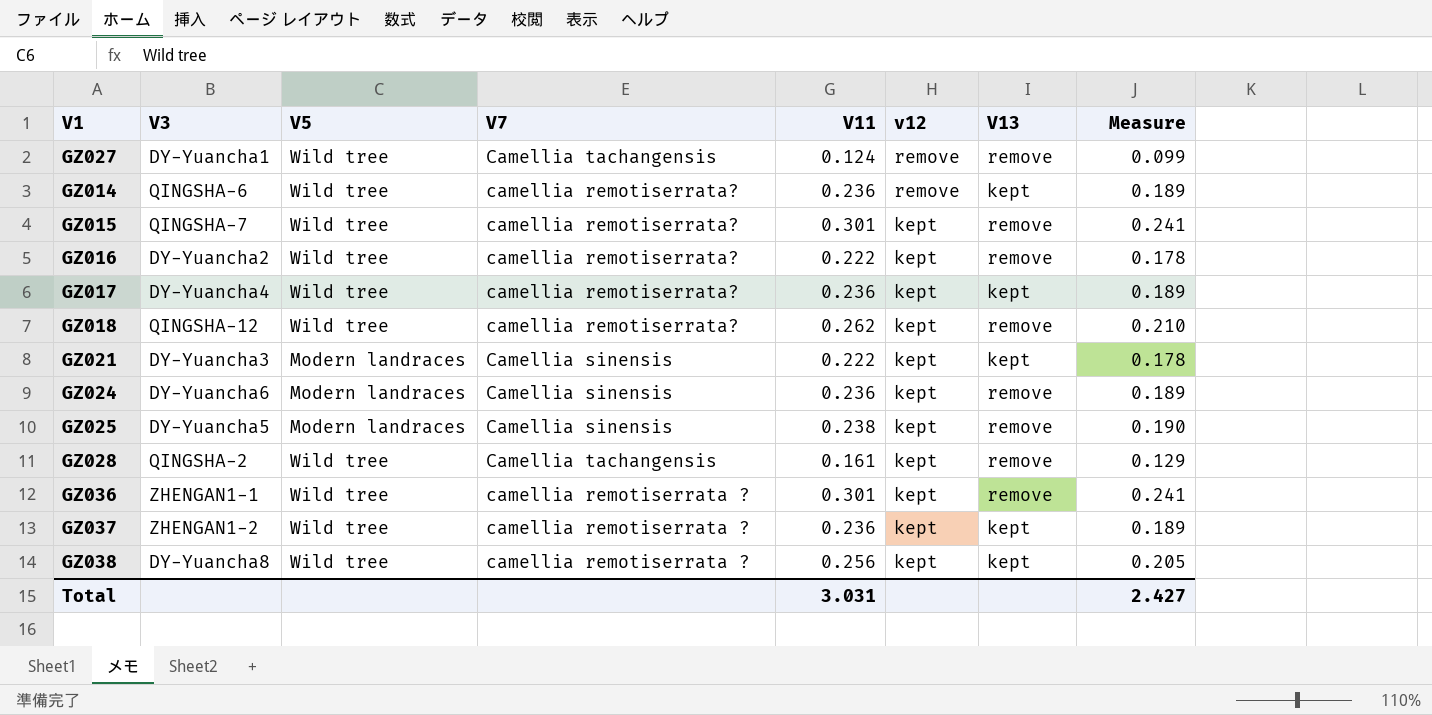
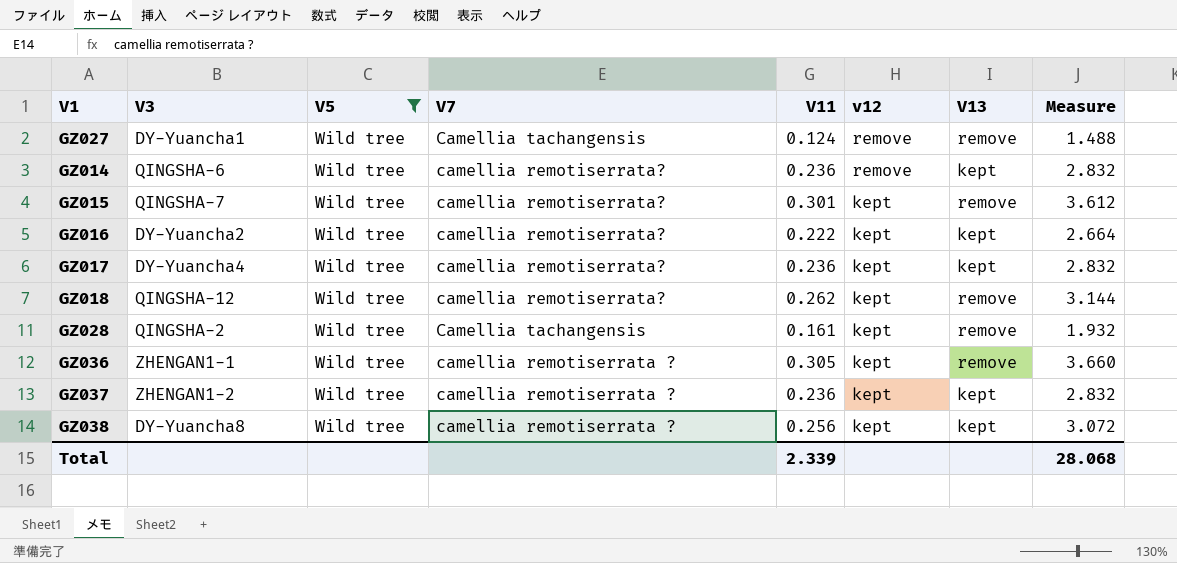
filter: none -> V5 = Wild tree
column Measure | formula: [V11] * 0.8 -> [V11] * 12
GZ016 | V13: remove -> kept
GZ036 | V11: 0.301 -> 0.305
Total | V11: 3.031 -> 2.339
Total | Measure: 2.427 -> 28.068

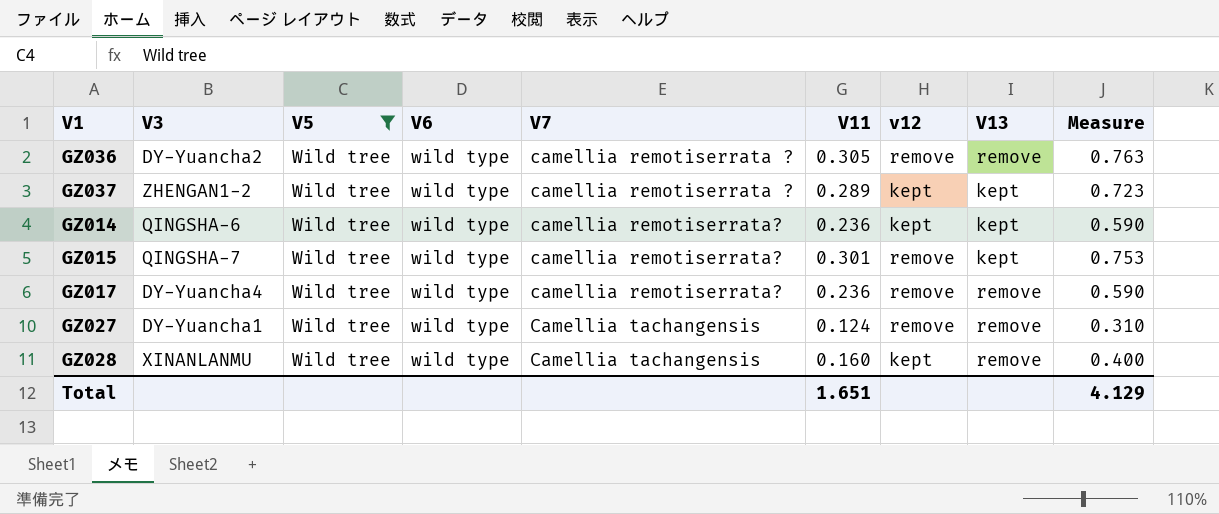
row order: v12 descending -> V7 ascending
column V6 | position: none -> 4
column Measure | formula: [V11] * 12 -> [V11] * 2.5
row GZ016: DY-Yuancha2 | Wild tree | camellia remotiserrata? | 0.222 | kept | kept | 2.664 -> none
row GZ018: QINGSHA-12 | Wild tree | camellia remotiserrata? | 0.262 | kept | remove | 3.144 -> none
row GZ038: DY-Yuancha8 | Wild tree | camellia remotiserrata ? | 0.256 | kept | kept | 3.072 -> none
GZ036 | V3: ZHENGAN1-1 -> DY-Yuancha2
GZ036 | v12: kept -> remove
GZ037 | V11: 0.236 -> 0.289
GZ014 | v12: remove -> kept
GZ015 | v12: kept -> remove
GZ015 | V13: remove -> kept
GZ017 | v12: kept -> remove
GZ017 | V13: kept -> remove
GZ028 | V3: QINGSHA-2 -> XINANLANMU
GZ028 | V11: 0.161 -> 0.160
Total | V11: 2.339 -> 1.651
Total | Measure: 28.068 -> 4.129

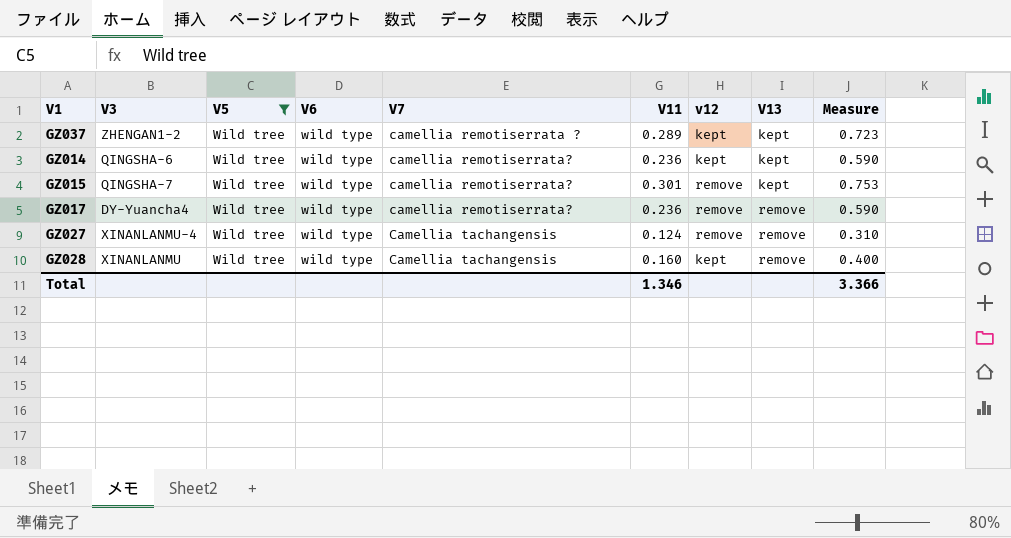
row GZ036: DY-Yuancha2 | Wild tree | wild type | camellia remotiserrata ? | 0.305 | remove | remove | 0.763 -> none
GZ027 | V3: DY-Yuancha1 -> XINANLANMU-4
Total | V11: 1.651 -> 1.346
Total | Measure: 4.129 -> 3.366

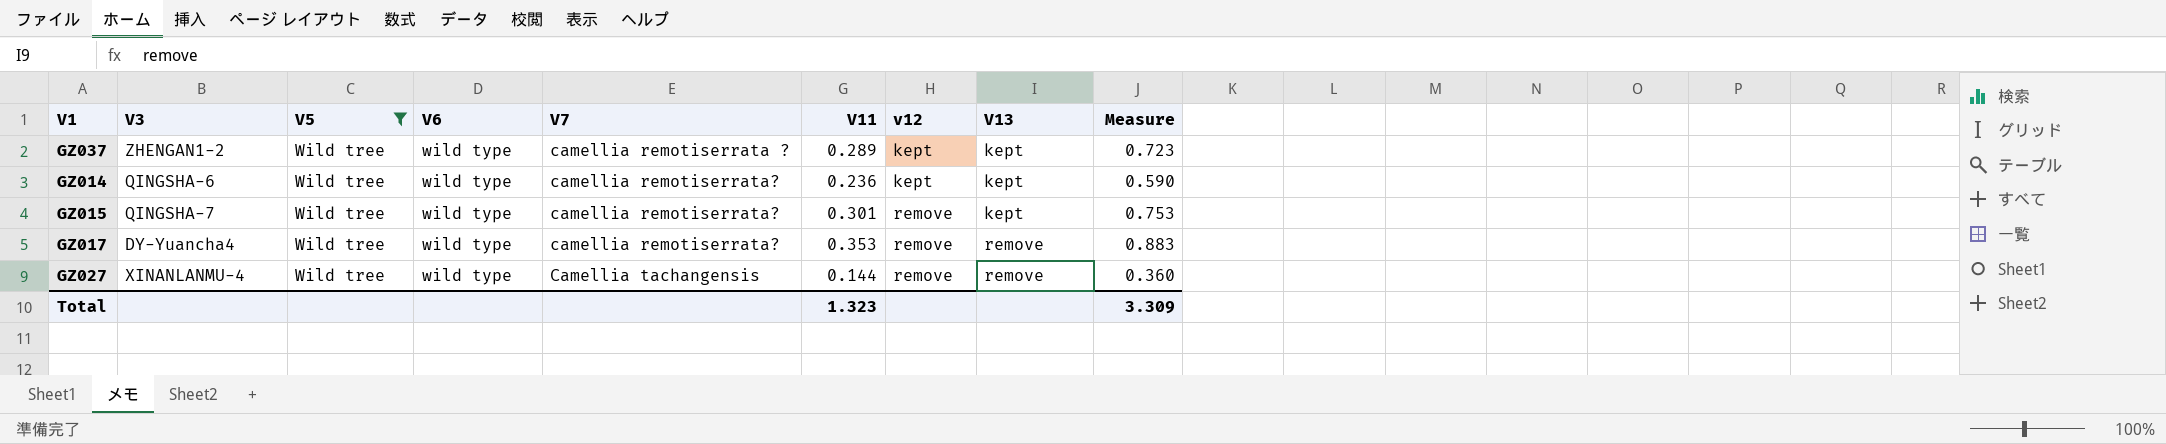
row GZ028: XINANLANMU | Wild tree | wild type | Camellia tachangensis | 0.160 | kept | remove | 0.400 -> none
GZ017 | V11: 0.236 -> 0.353
GZ017 | Measure: 0.590 -> 0.883
GZ027 | V11: 0.124 -> 0.144
GZ027 | Measure: 0.310 -> 0.360
Total | V11: 1.346 -> 1.323
Total | Measure: 3.366 -> 3.309

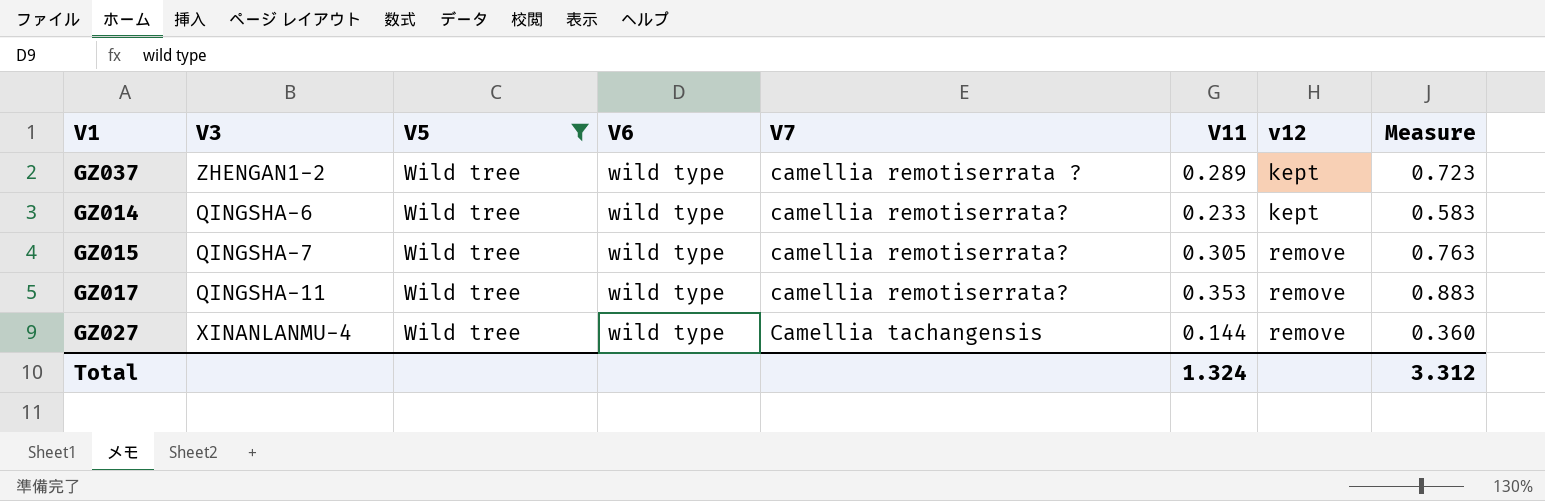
column V13 | position: 8 -> none
GZ014 | V11: 0.236 -> 0.233
GZ014 | Measure: 0.590 -> 0.583
GZ015 | V11: 0.301 -> 0.305
GZ015 | Measure: 0.753 -> 0.763
GZ017 | V3: DY-Yuancha4 -> QINGSHA-11
Total | V11: 1.323 -> 1.324
Total | Measure: 3.309 -> 3.312

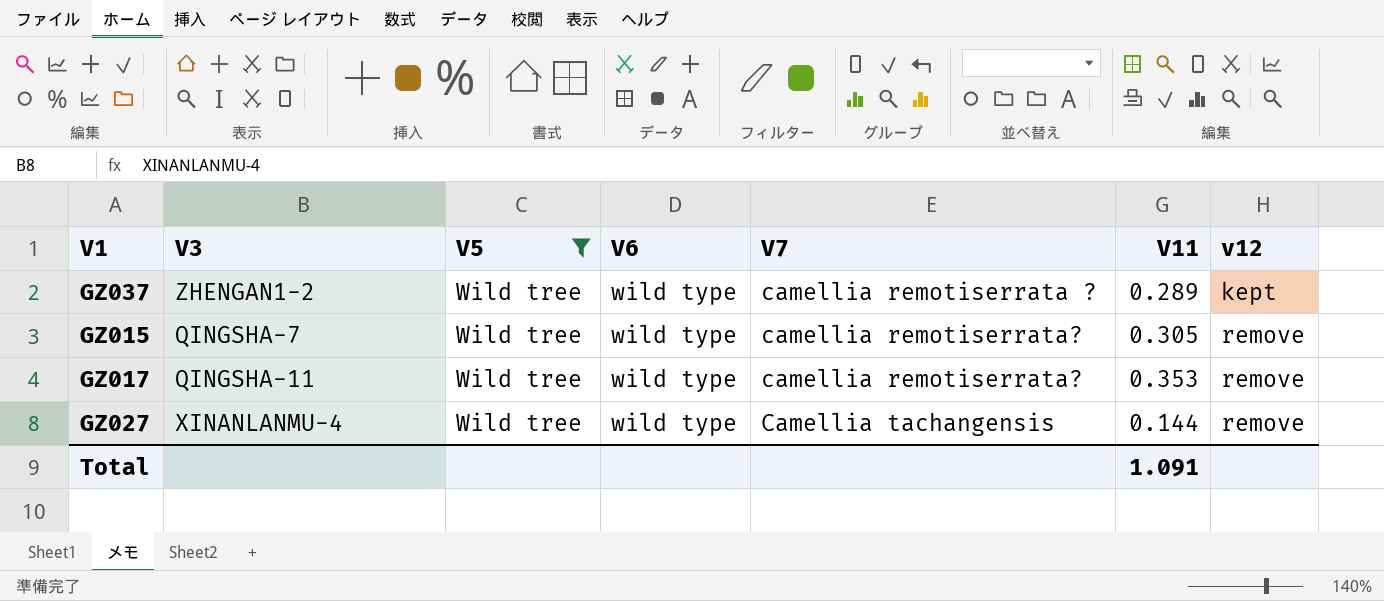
column Measure | formula: [V11] * 2.5 -> none
row GZ014: QINGSHA-6 | Wild tree | wild type | camellia remotiserrata? | 0.233 | kept | 0.583 -> none
Total | V11: 1.324 -> 1.091

